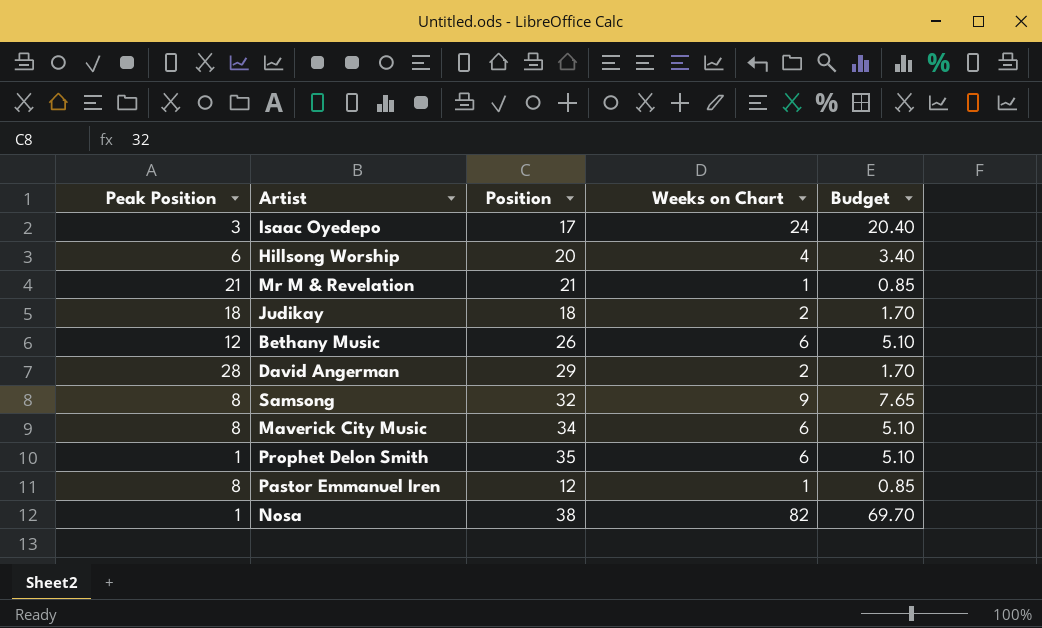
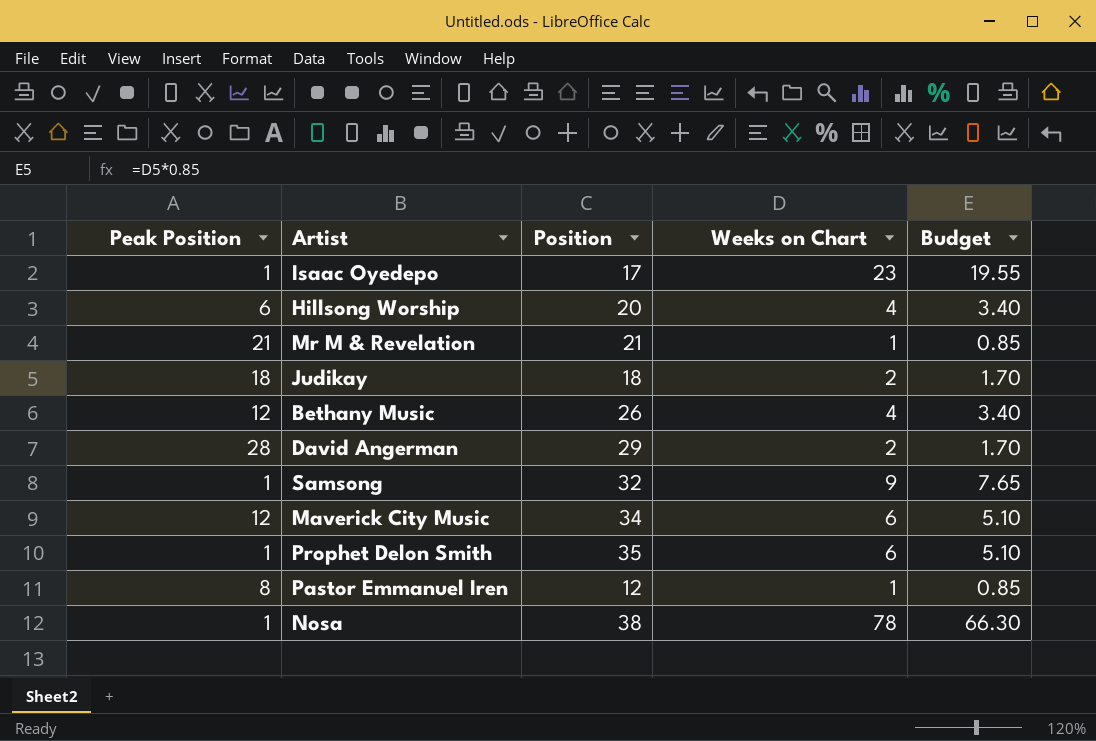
Isaac Oyedepo | Peak Position: 3 -> 1
Isaac Oyedepo | Weeks on Chart: 24 -> 23
Isaac Oyedepo | Budget: 20.40 -> 19.55
Bethany Music | Weeks on Chart: 6 -> 4
Bethany Music | Budget: 5.10 -> 3.40
Samsong | Peak Position: 8 -> 1
Maverick City Music | Peak Position: 8 -> 12
Nosa | Weeks on Chart: 82 -> 78
Nosa | Budget: 69.70 -> 66.30

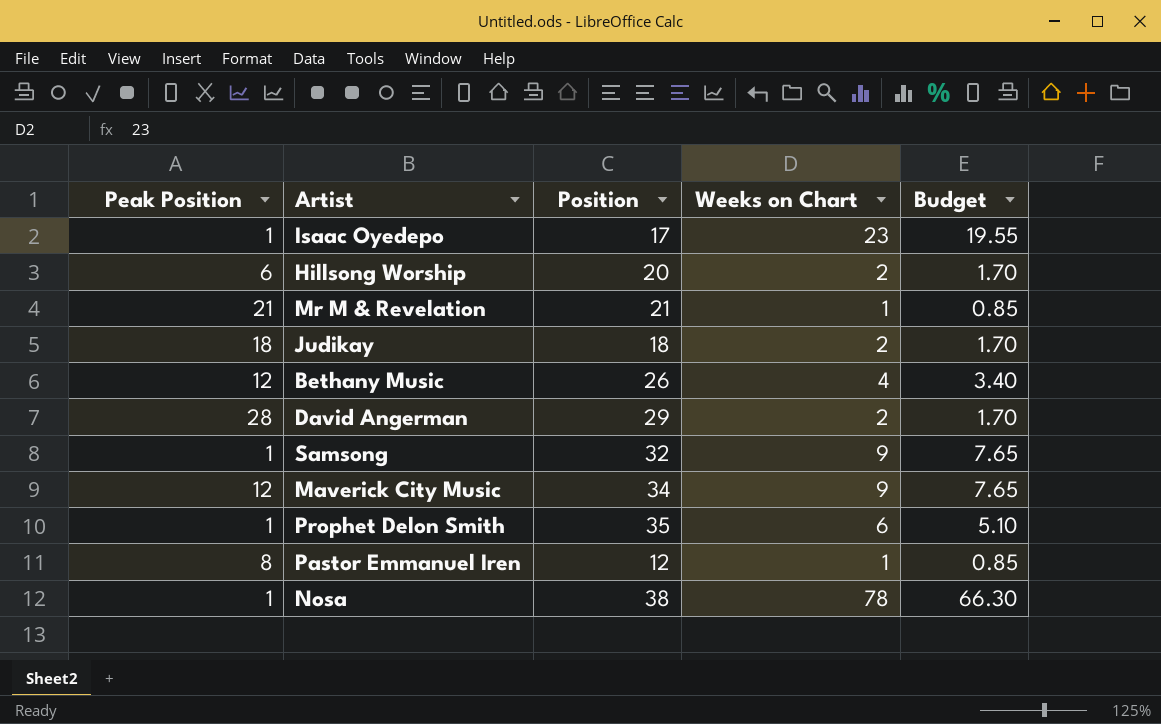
Hillsong Worship | Weeks on Chart: 4 -> 2
Hillsong Worship | Budget: 3.40 -> 1.70
Maverick City Music | Weeks on Chart: 6 -> 9
Maverick City Music | Budget: 5.10 -> 7.65

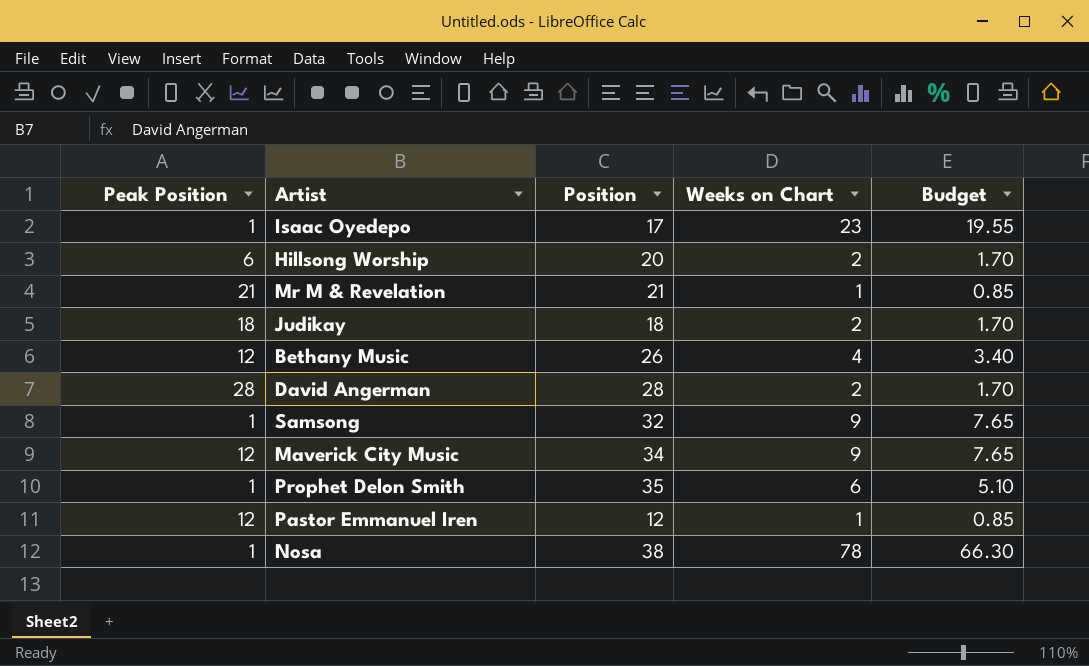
David Angerman | Position: 29 -> 28
Pastor Emmanuel Iren | Peak Position: 8 -> 12

